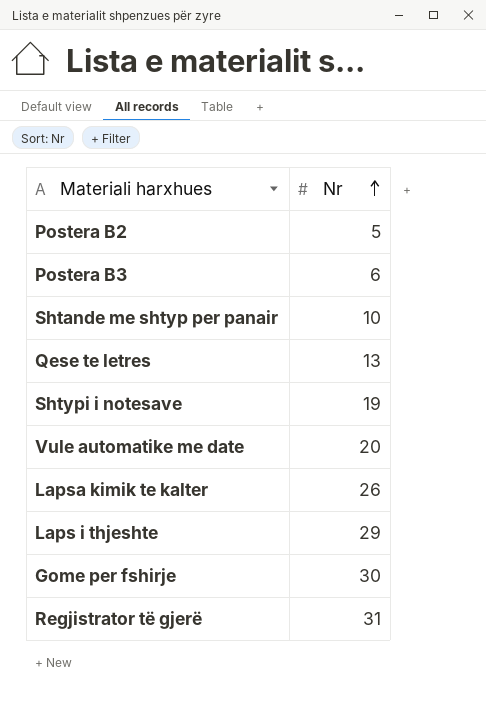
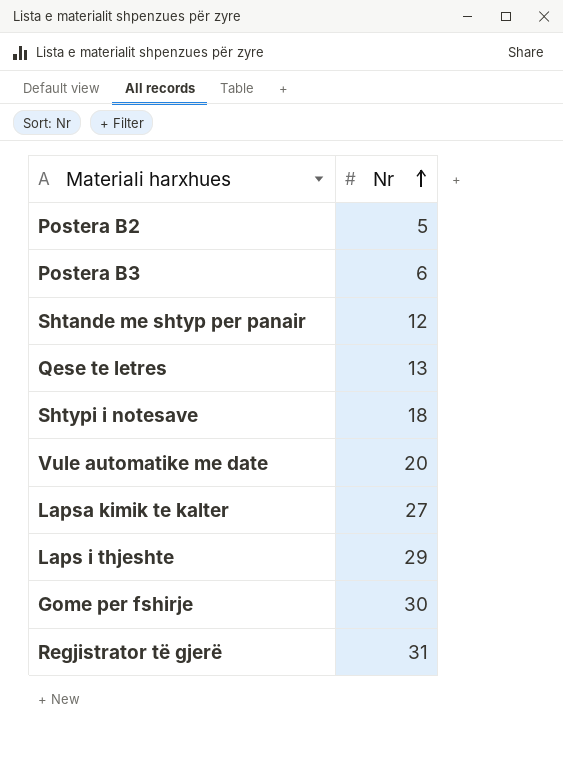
Shtande me shtyp per panair | Nr: 10 -> 12
Shtypi i notesave | Nr: 19 -> 18
Lapsa kimik te kalter | Nr: 26 -> 27

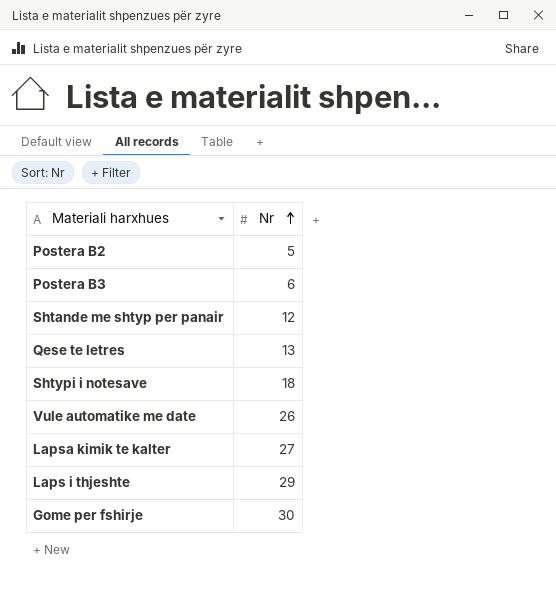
row Regjistrator të gjerë: 31 -> none
Vule automatike me date | Nr: 20 -> 26

